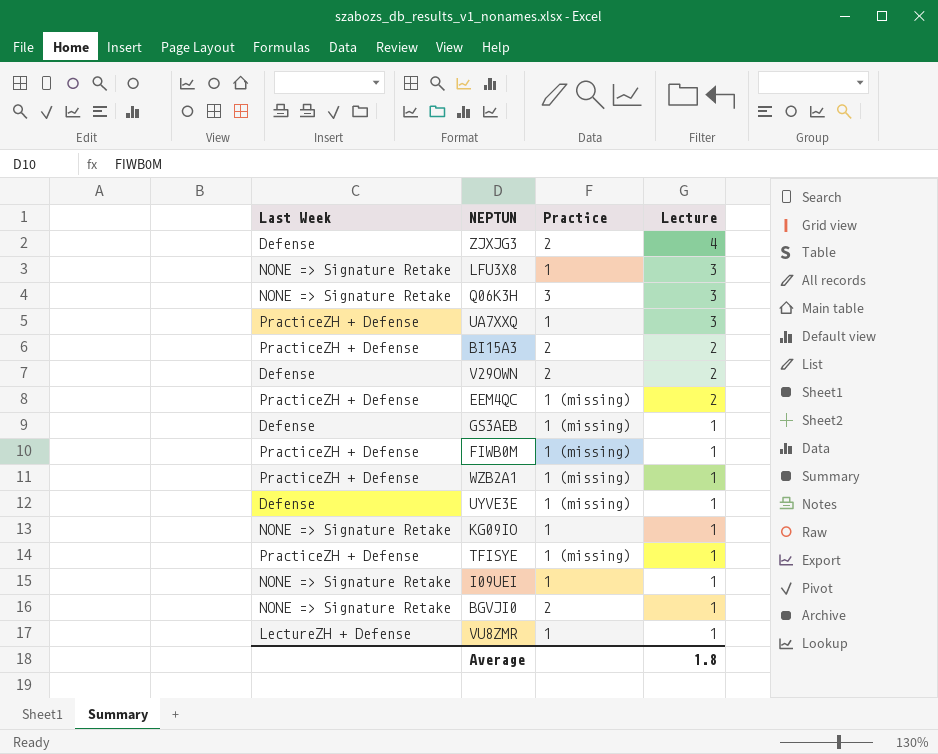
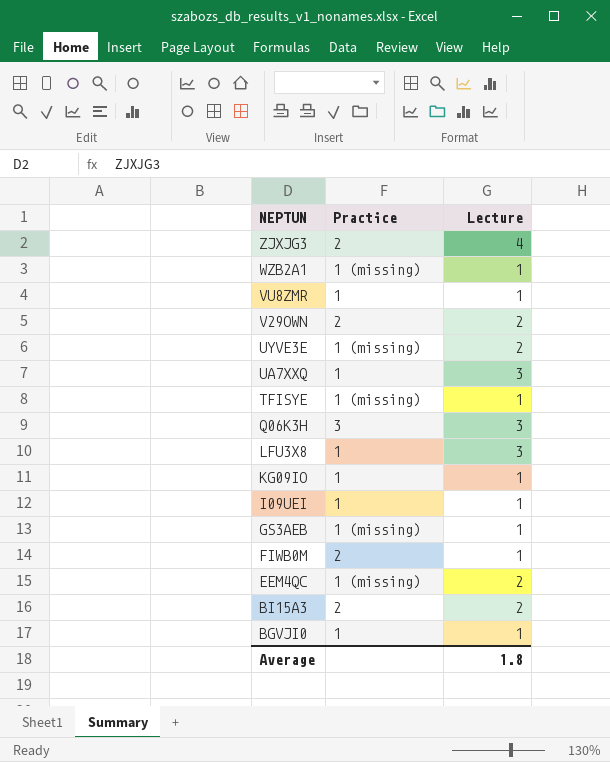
row order: Lecture descending -> NEPTUN descending
column Last Week | position: 1 -> none
UYVE3E | Lecture: 1 -> 2
FIWB0M | Practice: 1 (missing) -> 2
BGVJI0 | Practice: 2 -> 1

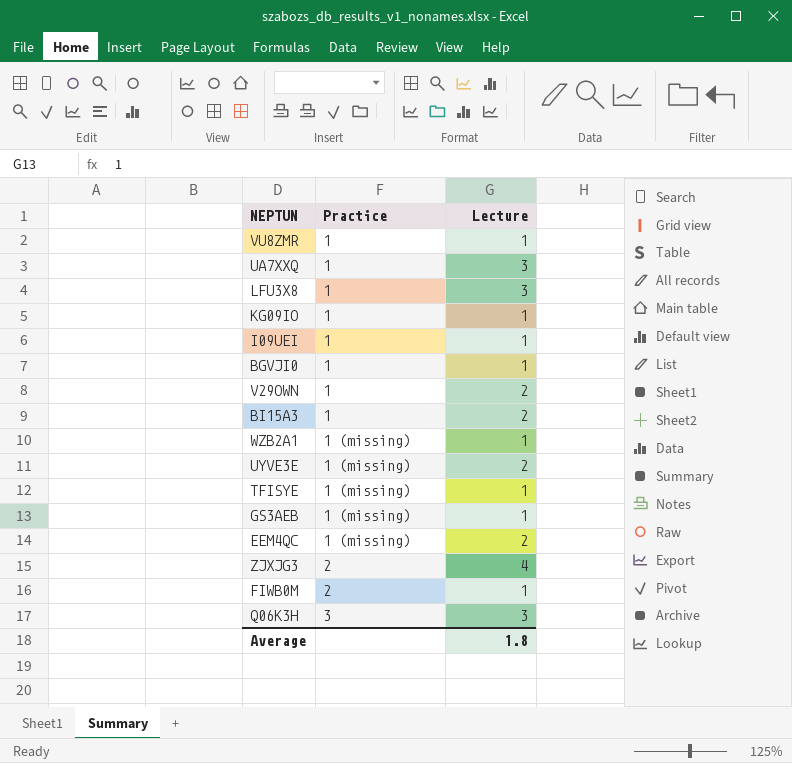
row order: NEPTUN descending -> Practice ascending
V29OWN | Practice: 2 -> 1
BI15A3 | Practice: 2 -> 1

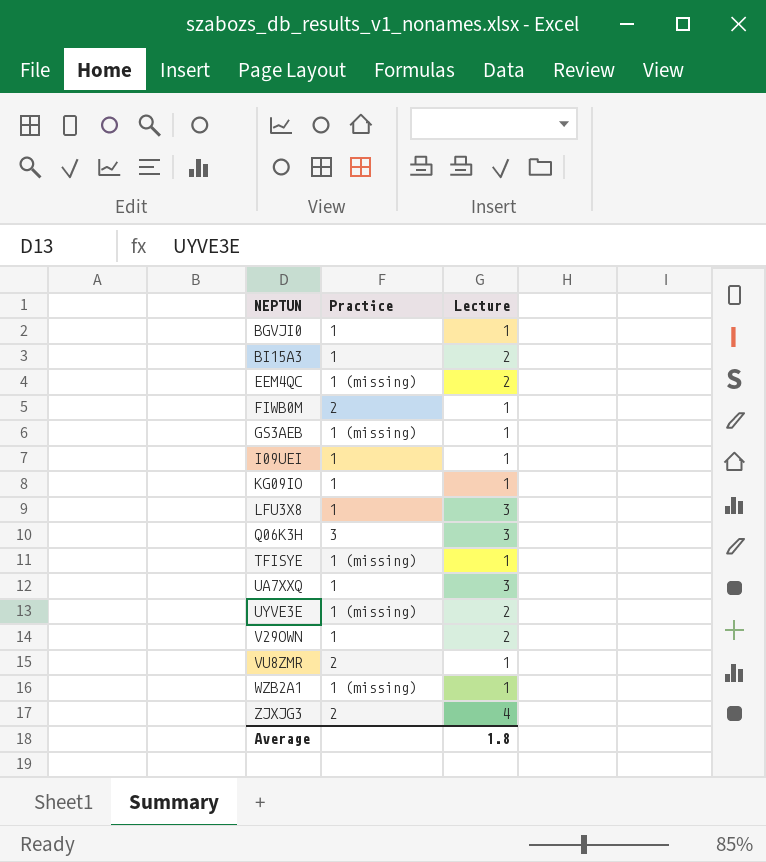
row order: Practice ascending -> NEPTUN ascending
VU8ZMR | Practice: 1 -> 2

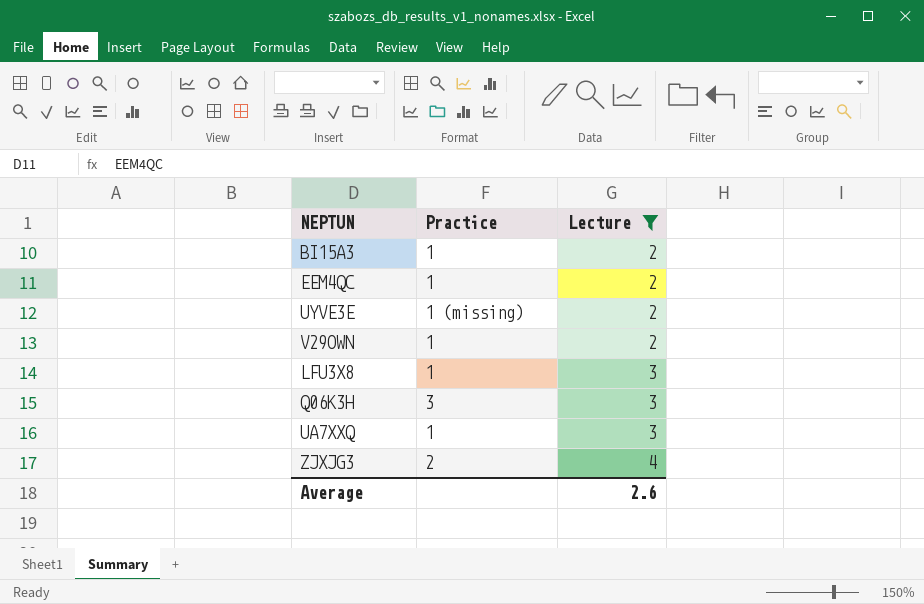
filter: none -> Lecture != 1
row order: NEPTUN ascending -> Lecture ascending
EEM4QC | Practice: 1 (missing) -> 1
Average | Lecture: 1.8 -> 2.6

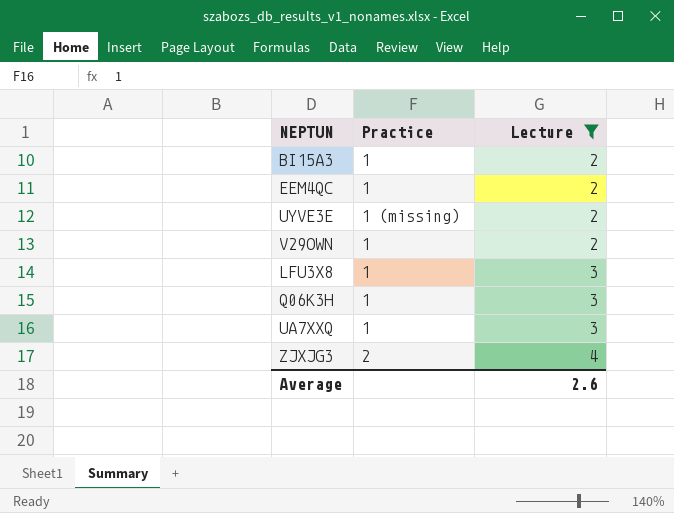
Q06K3H | Practice: 3 -> 1

